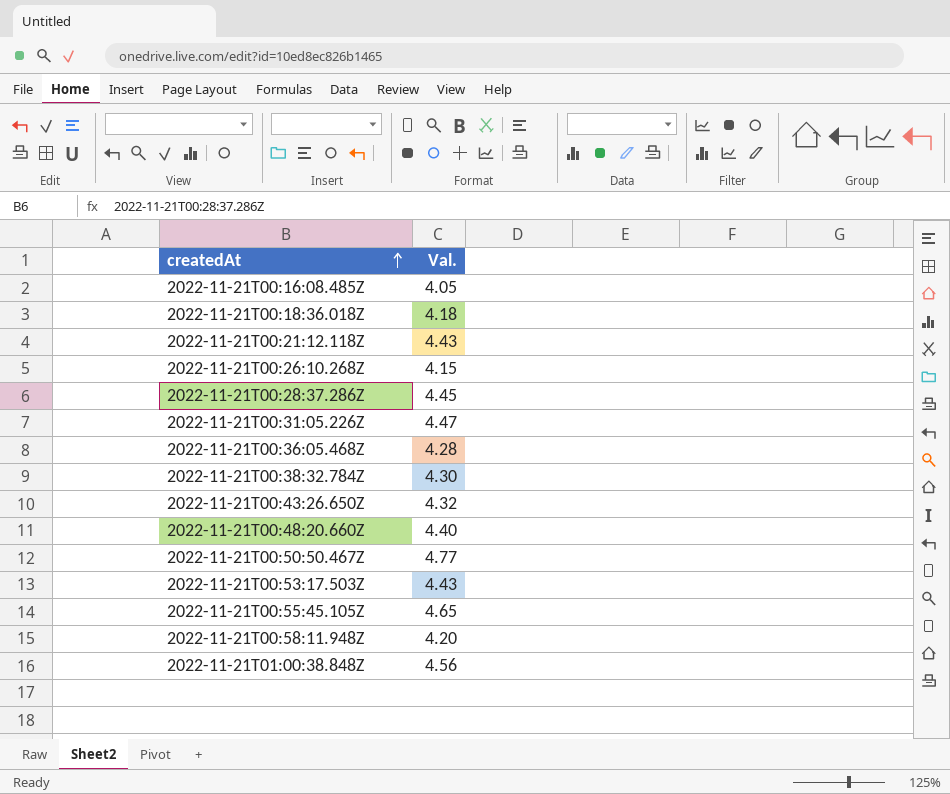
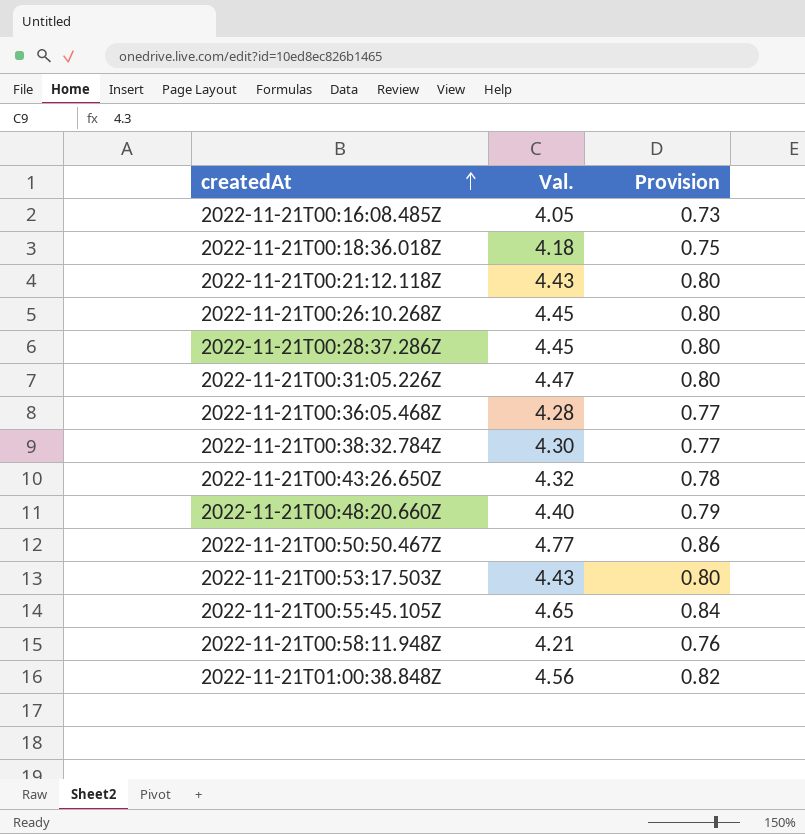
column Provision | formula: none -> [Val.] * 0.18
2022-11-21T00:26:10.268Z | Val.: 4.15 -> 4.45
2022-11-21T00:58:11.948Z | Val.: 4.20 -> 4.21

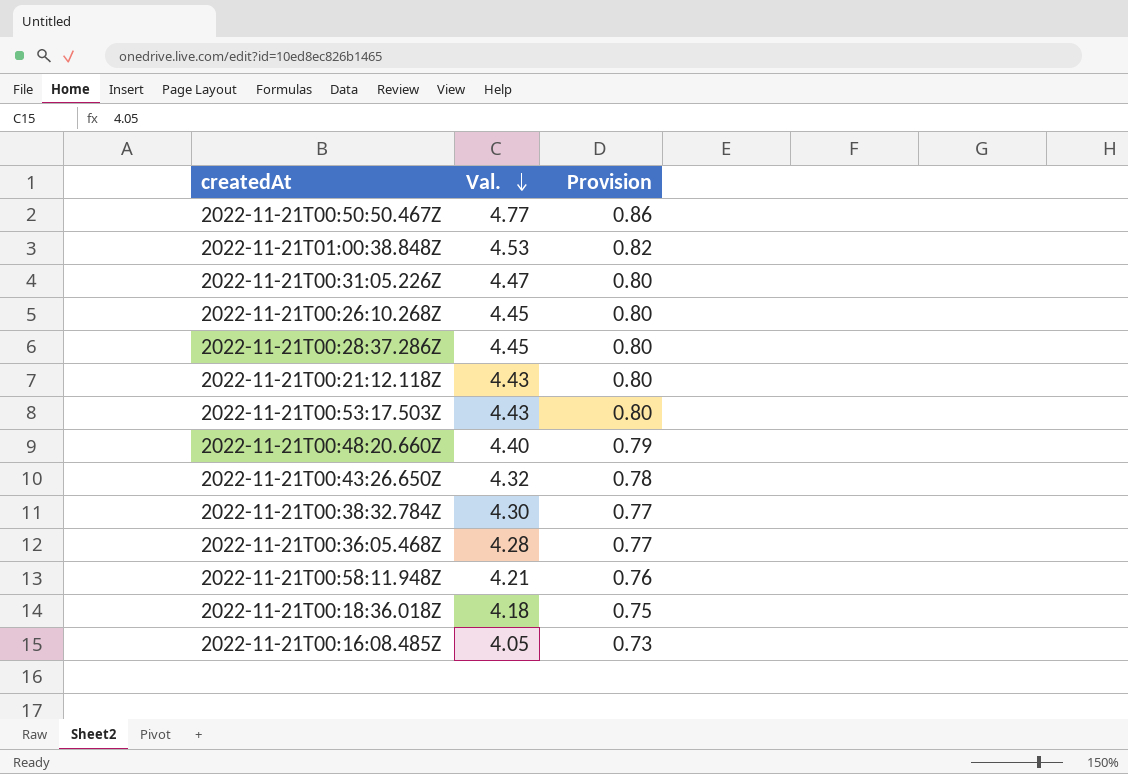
row order: createdAt ascending -> Val. descending
row 2022-11-21T00:55:45.105Z: 4.65 | 0.84 -> none
2022-11-21T01:00:38.848Z | Val.: 4.56 -> 4.53

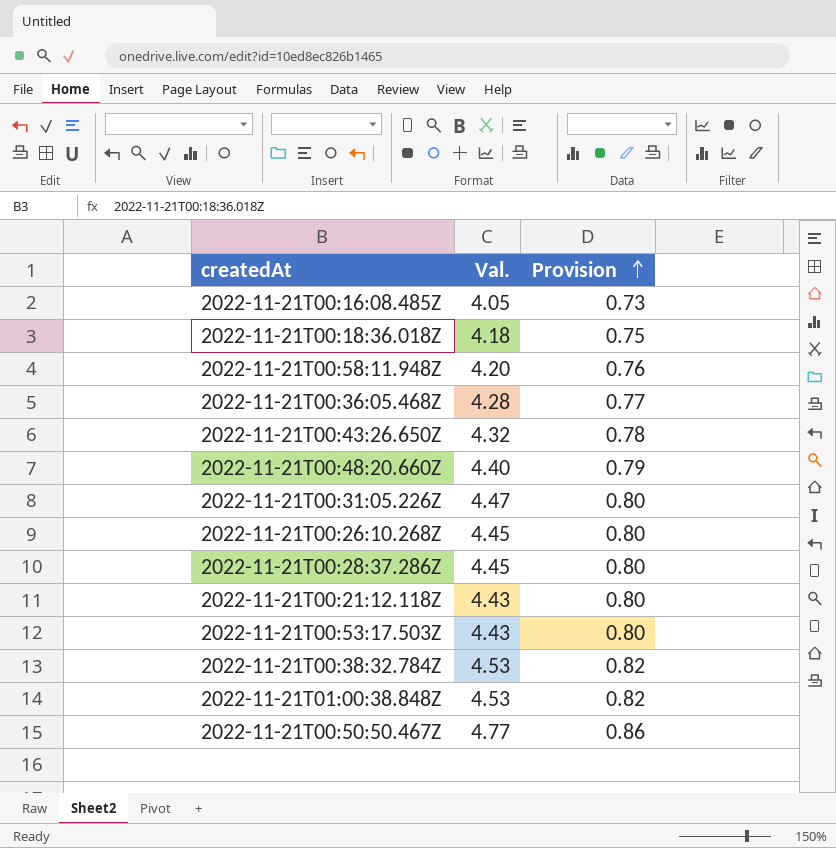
row order: Val. descending -> Provision ascending
2022-11-21T00:58:11.948Z | Val.: 4.21 -> 4.20
2022-11-21T00:38:32.784Z | Val.: 4.30 -> 4.53
2022-11-21T00:38:32.784Z | Provision: 0.77 -> 0.82

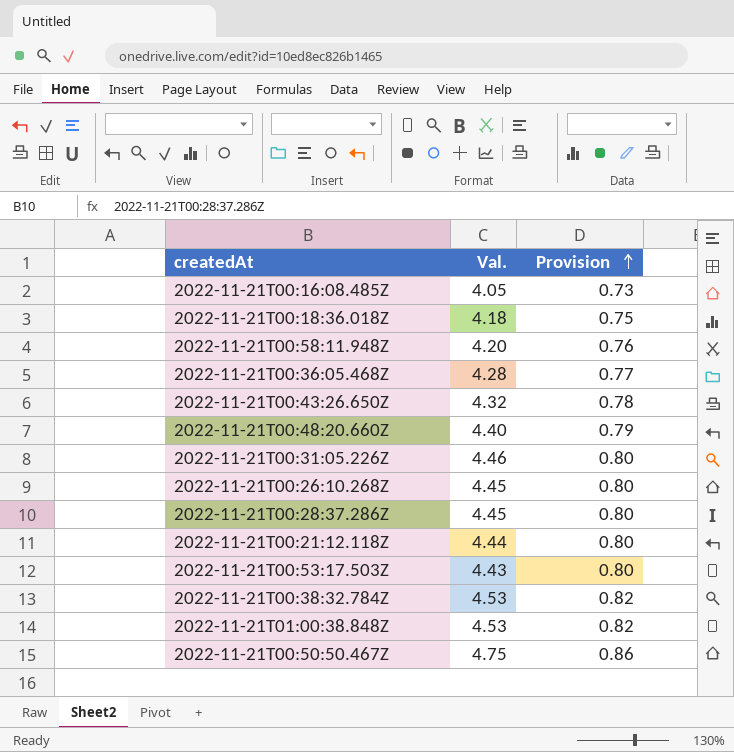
2022-11-21T00:31:05.226Z | Val.: 4.47 -> 4.46
2022-11-21T00:21:12.118Z | Val.: 4.43 -> 4.44
2022-11-21T00:50:50.467Z | Val.: 4.77 -> 4.75

